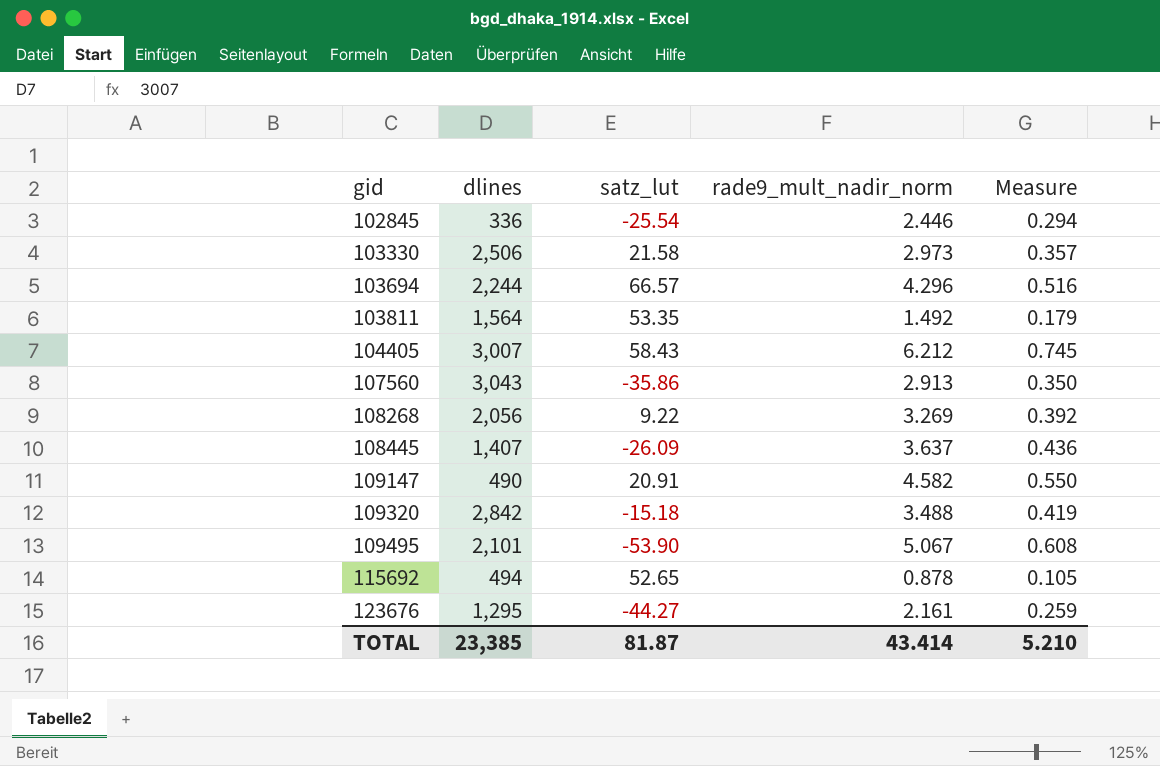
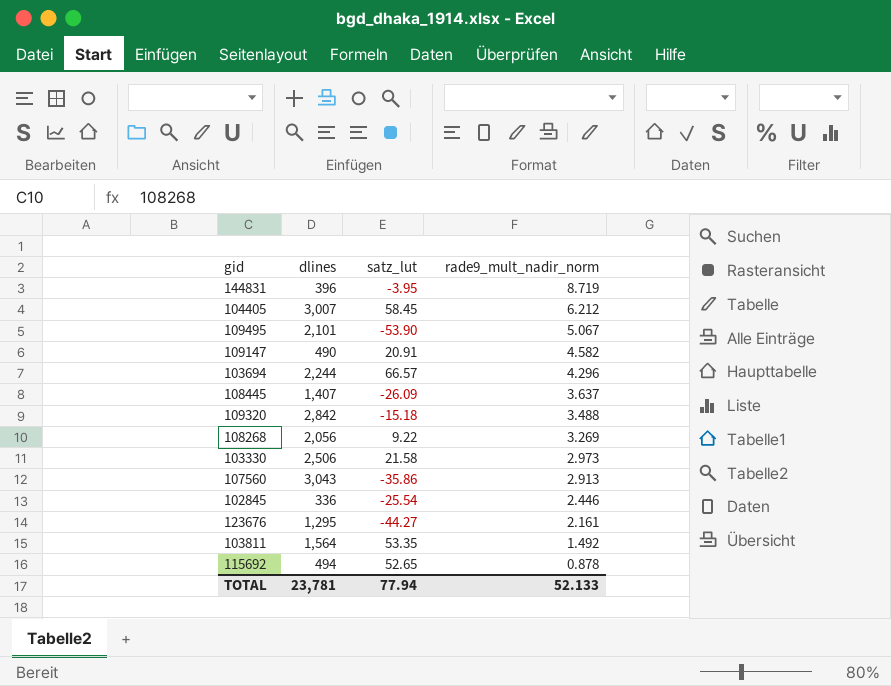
row order: gid ascending -> rade9_mult_nadir_norm descending
column Measure | formula: [rade9_mult_nadir_norm] * 0.12 -> none
row 144831: none -> 396 | -3.95 | 8.719
104405 | satz_lut: 58.43 -> 58.45
TOTAL | dlines: 23,385 -> 23,781
TOTAL | satz_lut: 81.87 -> 77.94
TOTAL | rade9_mult_nadir_norm: 43.414 -> 52.133

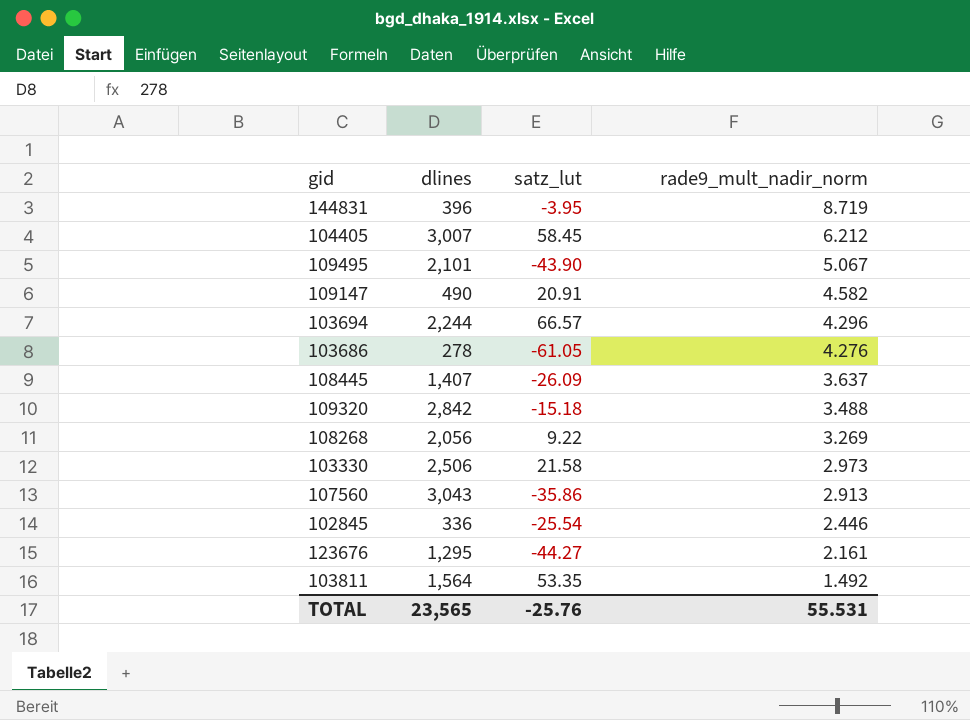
row 115692: 494 | 52.65 | 0.878 -> none
109495 | satz_lut: -53.90 -> -43.90
row 103686: none -> 278 | -61.05 | 4.276
TOTAL | dlines: 23,781 -> 23,565
TOTAL | satz_lut: 77.94 -> -25.76
TOTAL | rade9_mult_nadir_norm: 52.133 -> 55.531

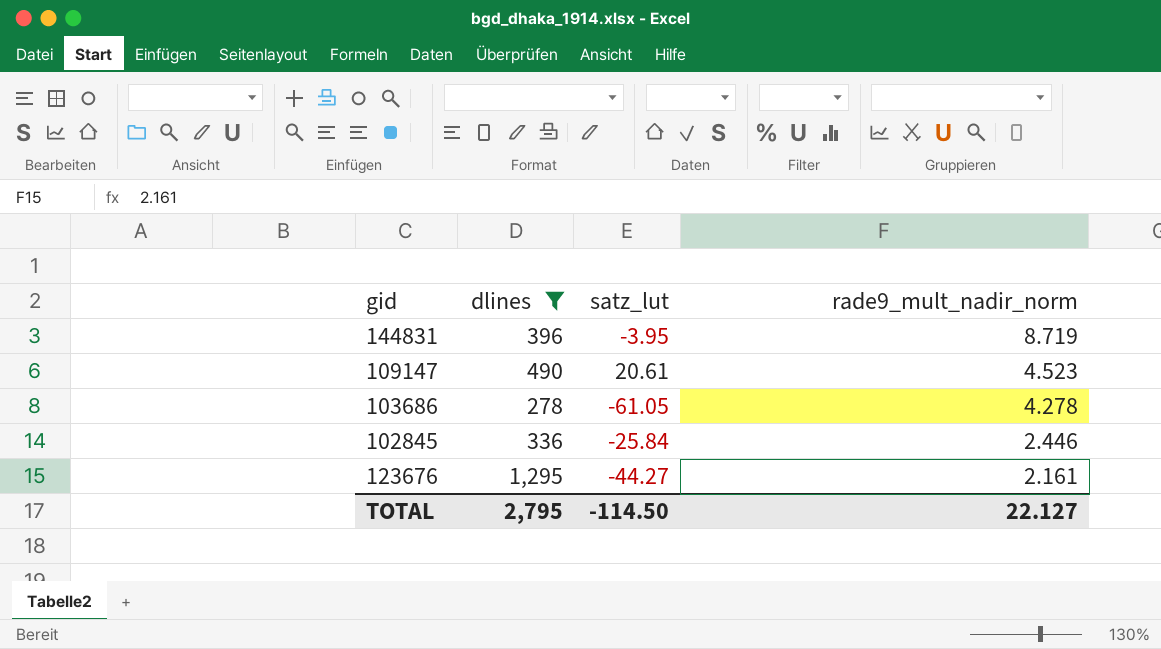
filter: none -> dlines <= 1,295
109147 | satz_lut: 20.91 -> 20.61
109147 | rade9_mult_nadir_norm: 4.582 -> 4.523
103686 | rade9_mult_nadir_norm: 4.276 -> 4.278
102845 | satz_lut: -25.54 -> -25.84
TOTAL | dlines: 23,565 -> 2,795
TOTAL | satz_lut: -25.76 -> -114.50
TOTAL | rade9_mult_nadir_norm: 55.531 -> 22.127

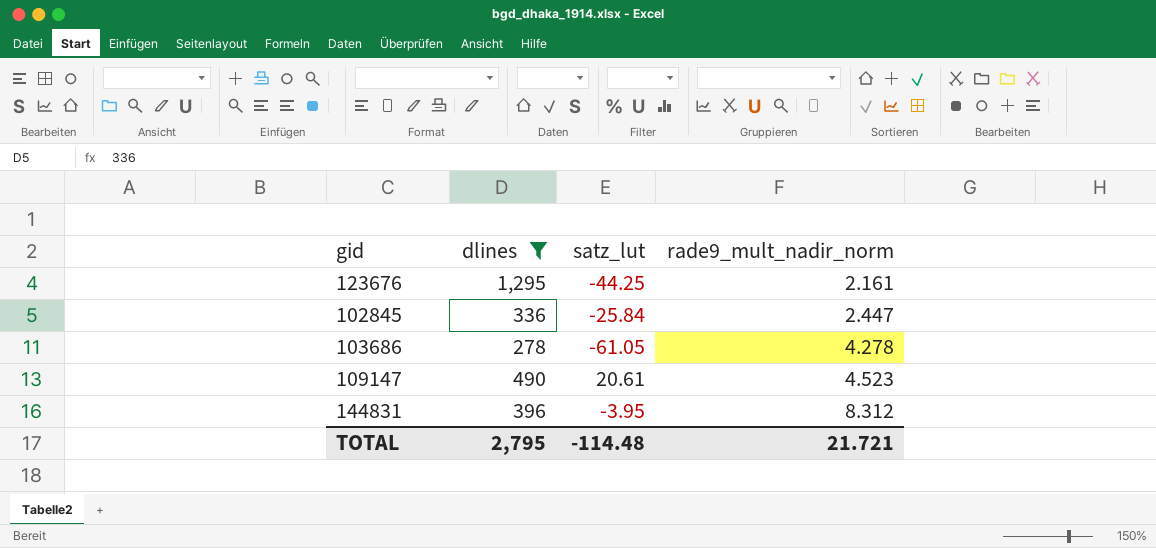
row order: rade9_mult_nadir_norm descending -> rade9_mult_nadir_norm ascending
123676 | satz_lut: -44.27 -> -44.25
102845 | rade9_mult_nadir_norm: 2.446 -> 2.447
144831 | rade9_mult_nadir_norm: 8.719 -> 8.312
TOTAL | satz_lut: -114.50 -> -114.48
TOTAL | rade9_mult_nadir_norm: 22.127 -> 21.721

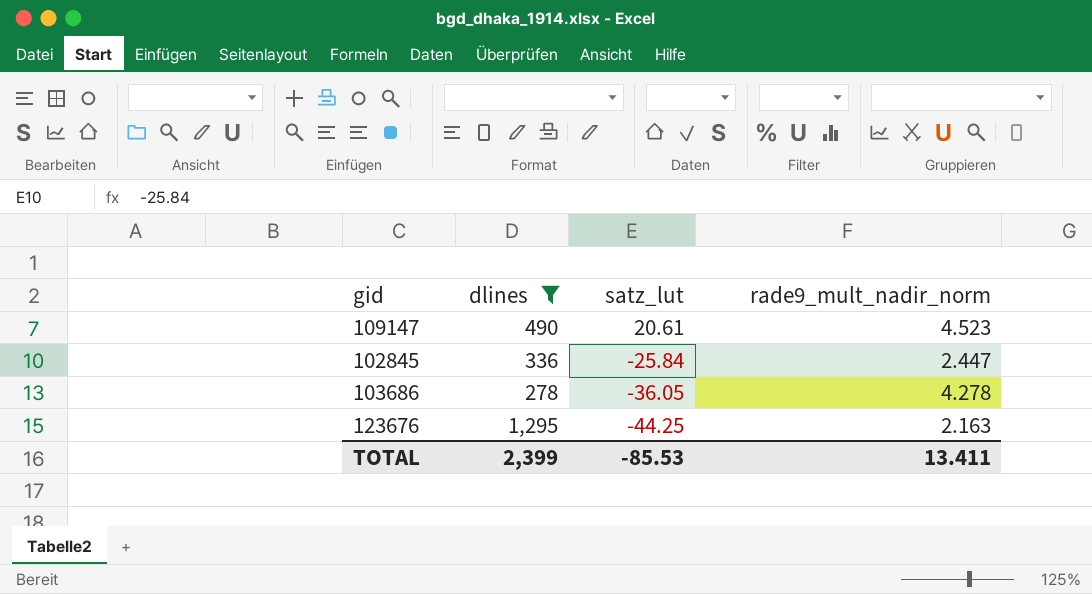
row order: rade9_mult_nadir_norm ascending -> satz_lut descending
row 144831: 396 | -3.95 | 8.312 -> none
103686 | satz_lut: -61.05 -> -36.05
123676 | rade9_mult_nadir_norm: 2.161 -> 2.163
TOTAL | dlines: 2,795 -> 2,399
TOTAL | satz_lut: -114.48 -> -85.53
TOTAL | rade9_mult_nadir_norm: 21.721 -> 13.411

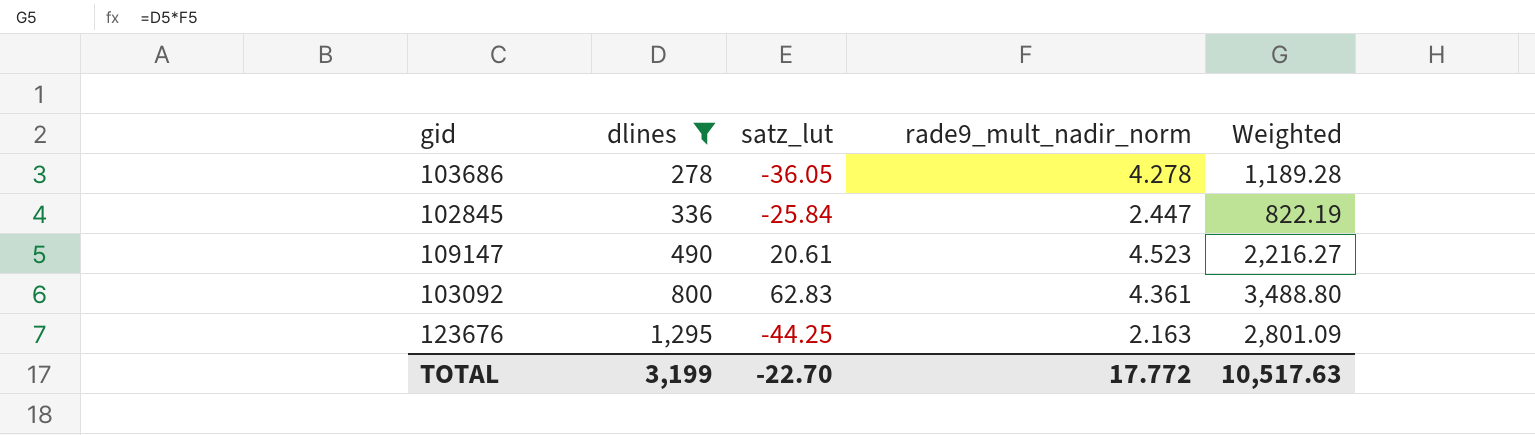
row order: satz_lut descending -> dlines ascending
column Weighted | formula: none -> [dlines] * [rade9_mult_nadir_norm]
row 103092: none -> 800 | 62.83 | 4.361 | 3,488.80
TOTAL | dlines: 2,399 -> 3,199
TOTAL | satz_lut: -85.53 -> -22.70
TOTAL | rade9_mult_nadir_norm: 13.411 -> 17.772

